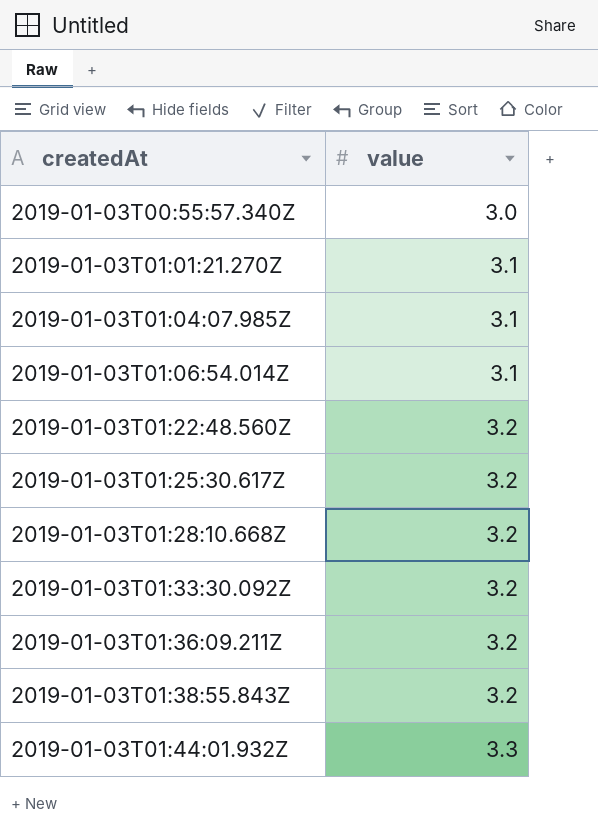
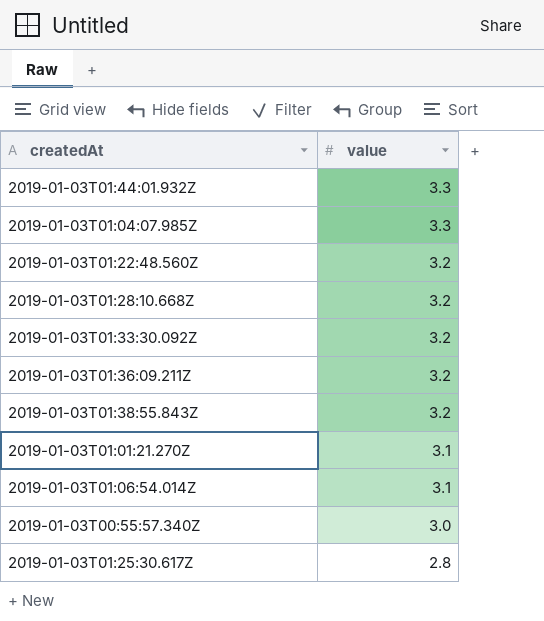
row order: createdAt ascending -> value descending
2019-01-03T01:04:07.985Z | value: 3.1 -> 3.3
2019-01-03T01:25:30.617Z | value: 3.2 -> 2.8

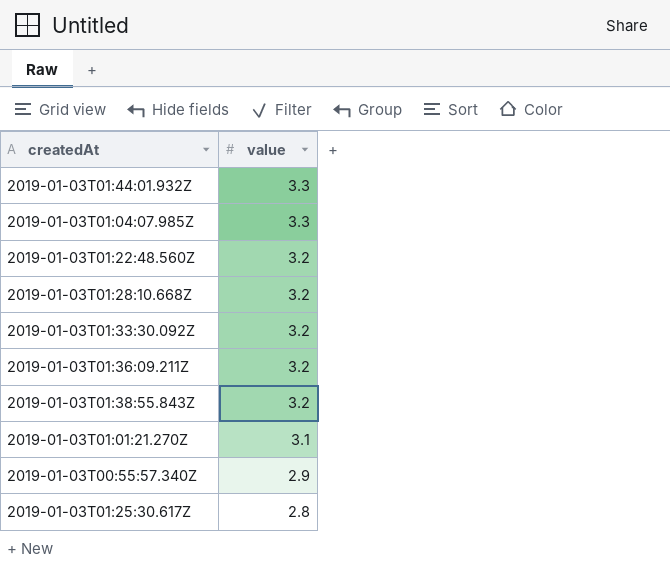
row 2019-01-03T01:06:54.014Z: 3.1 -> none
2019-01-03T00:55:57.340Z | value: 3.0 -> 2.9

